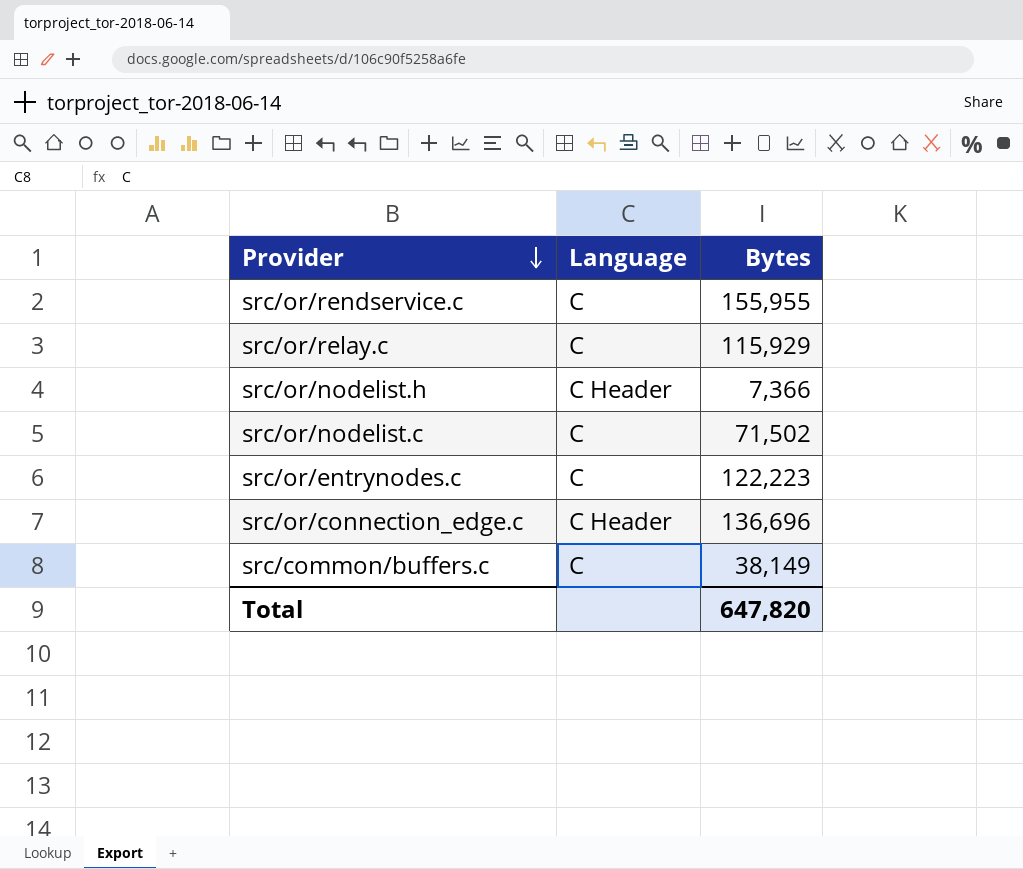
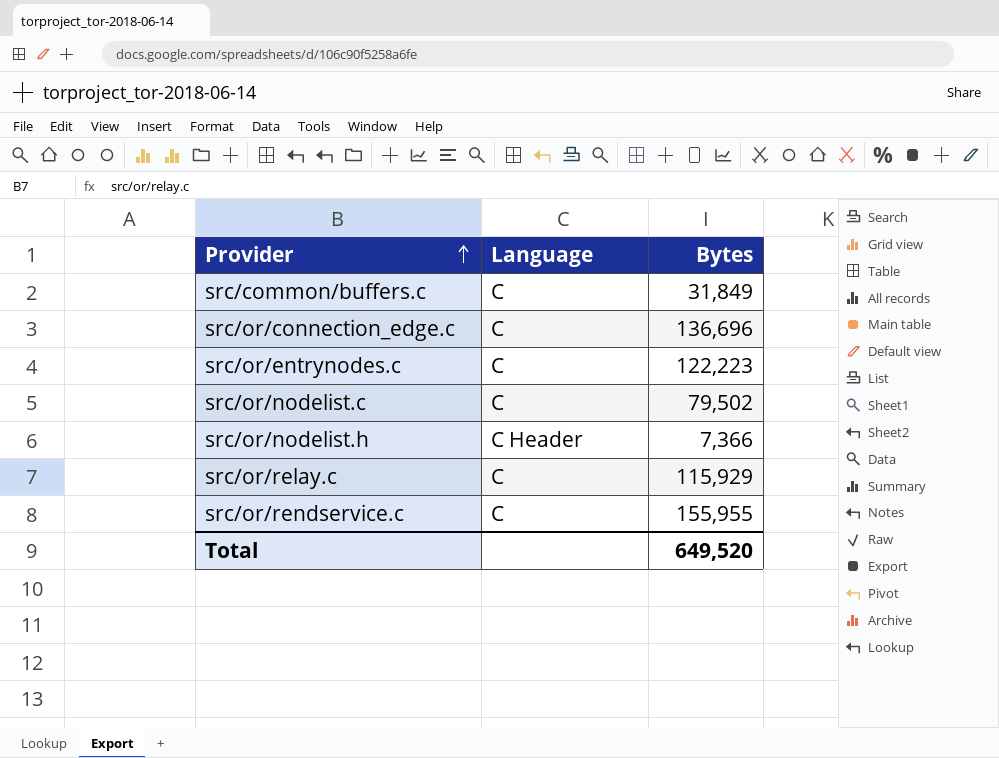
row order: Provider descending -> Provider ascending
src/common/buffers.c | Bytes: 38,149 -> 31,849
src/or/connection_edge.c | Language: C Header -> C
src/or/nodelist.c | Bytes: 71,502 -> 79,502
Total | Bytes: 647,820 -> 649,520

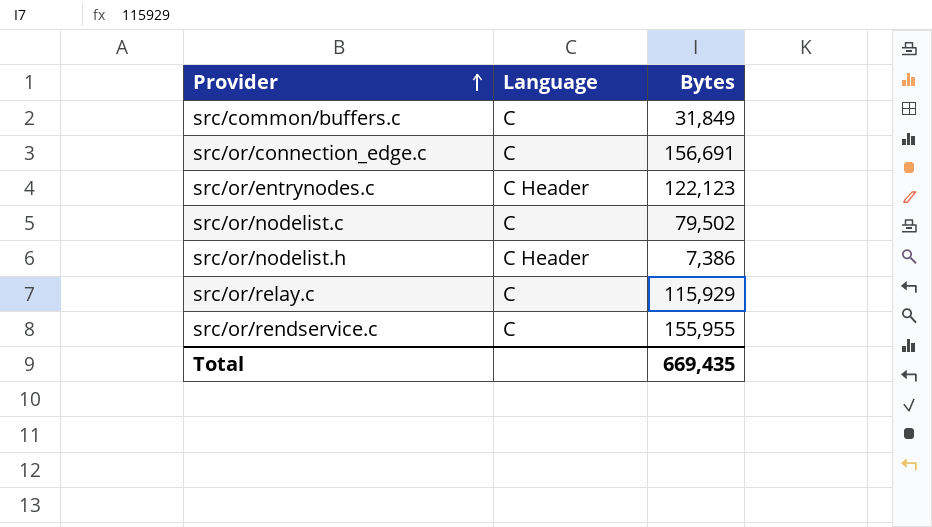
src/or/connection_edge.c | Bytes: 136,696 -> 156,691
src/or/entrynodes.c | Language: C -> C Header
src/or/entrynodes.c | Bytes: 122,223 -> 122,123
src/or/nodelist.h | Bytes: 7,366 -> 7,386
Total | Bytes: 649,520 -> 669,435

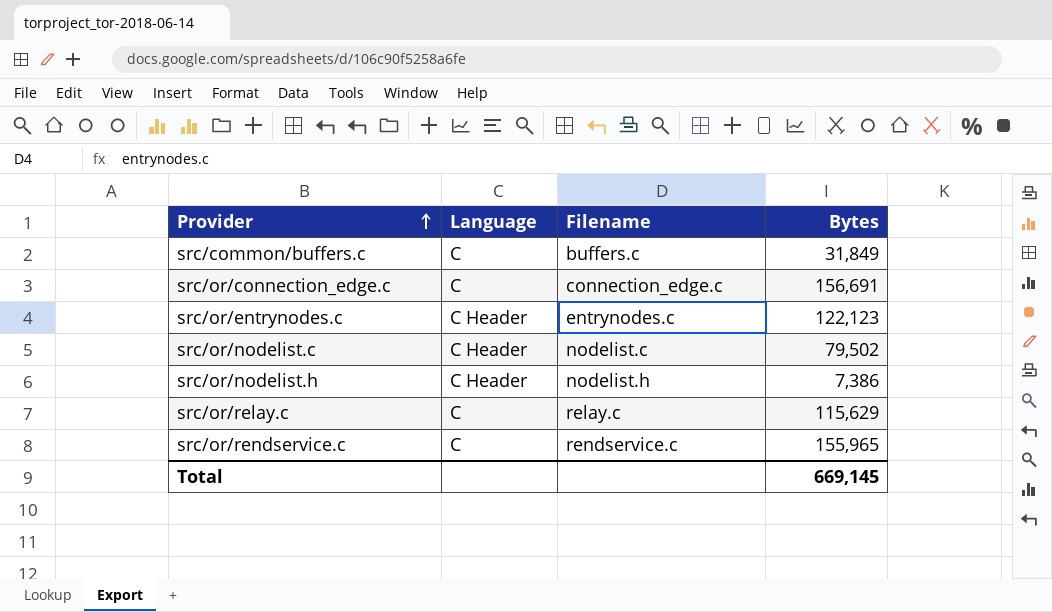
column Filename | position: none -> 3
src/or/nodelist.c | Language: C -> C Header
src/or/relay.c | Bytes: 115,929 -> 115,629
src/or/rendservice.c | Bytes: 155,955 -> 155,965
Total | Bytes: 669,435 -> 669,145

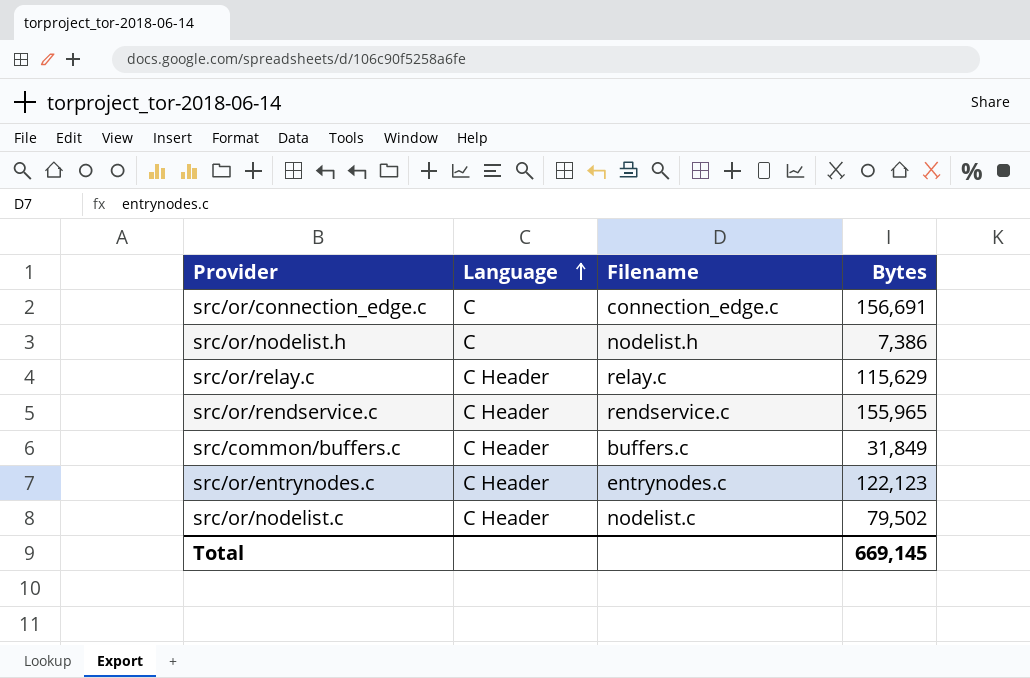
row order: Provider ascending -> Language ascending
src/or/nodelist.h | Language: C Header -> C
src/or/relay.c | Language: C -> C Header
src/or/rendservice.c | Language: C -> C Header
src/common/buffers.c | Language: C -> C Header

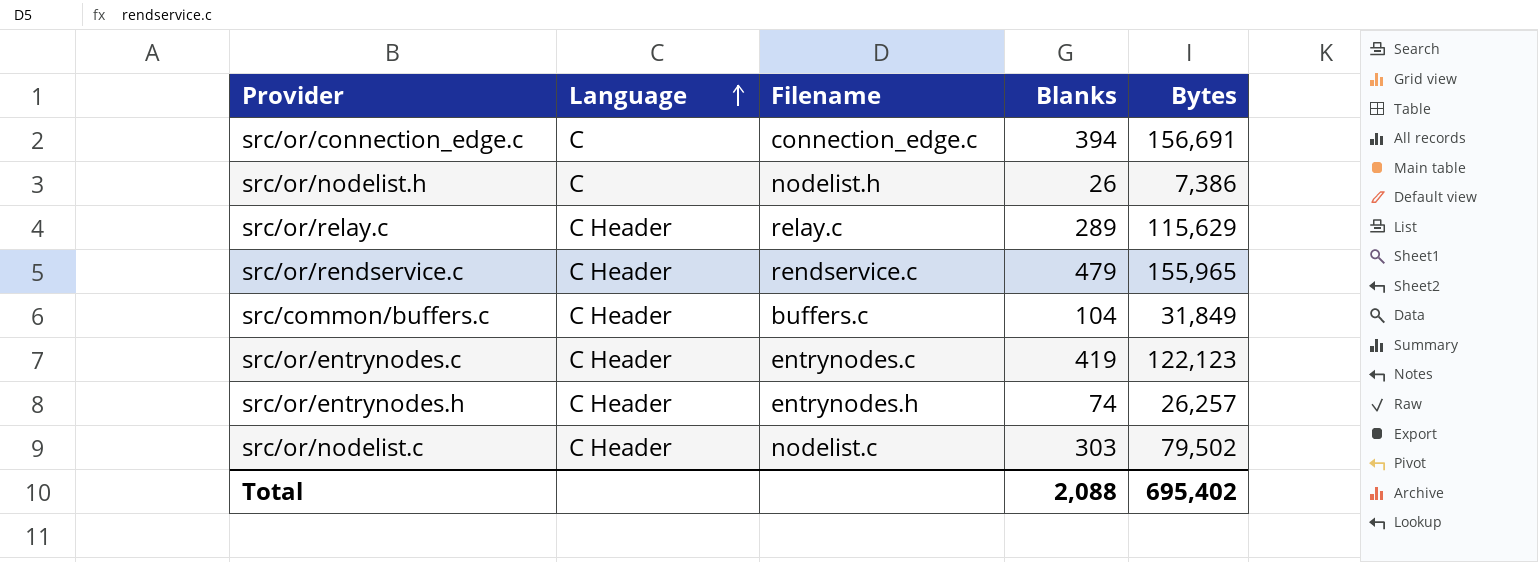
column Blanks | position: none -> 4
row src/or/entrynodes.h: none -> C Header | entrynodes.h | 74 | 26,257
Total | Bytes: 669,145 -> 695,402

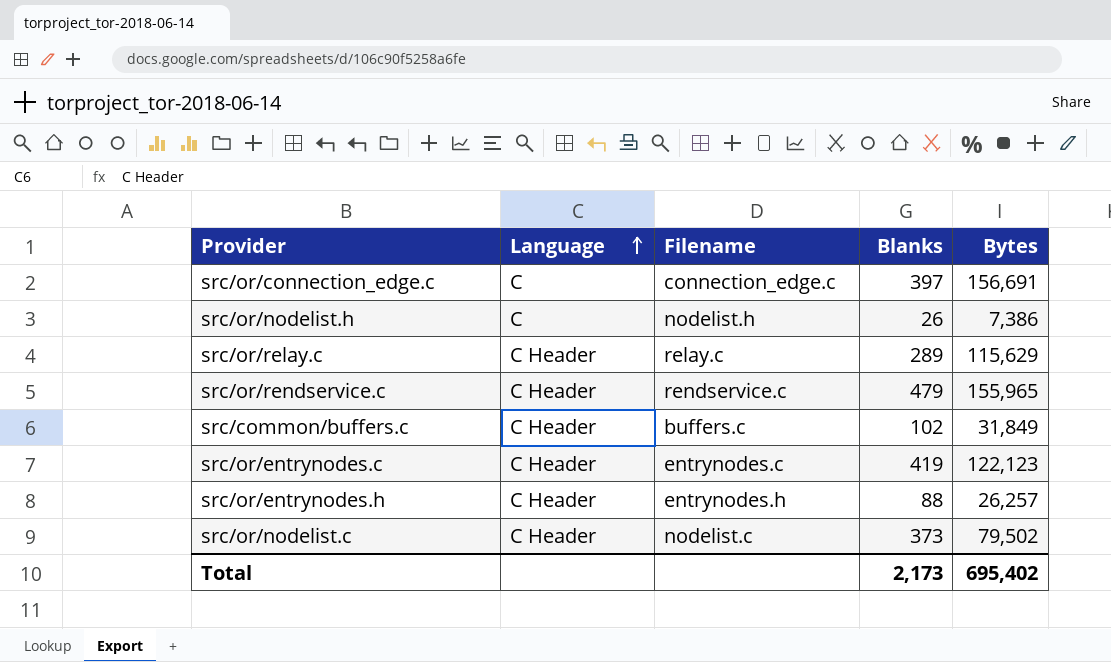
src/or/connection_edge.c | Blanks: 394 -> 397
src/common/buffers.c | Blanks: 104 -> 102
src/or/entrynodes.h | Blanks: 74 -> 88
src/or/nodelist.c | Blanks: 303 -> 373
Total | Blanks: 2,088 -> 2,173

